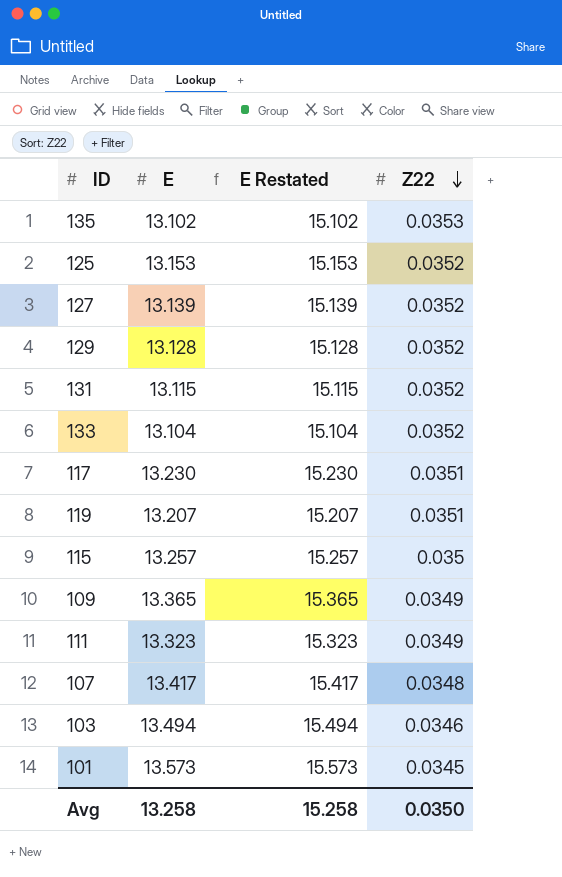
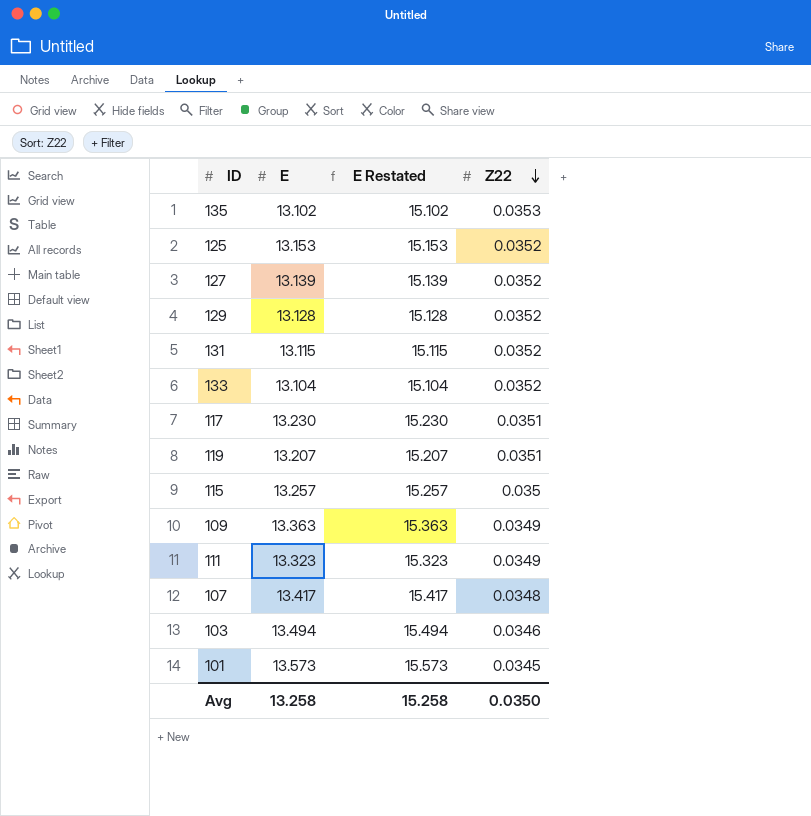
109 | E: 13.365 -> 13.363
109 | E Restated: 15.365 -> 15.363

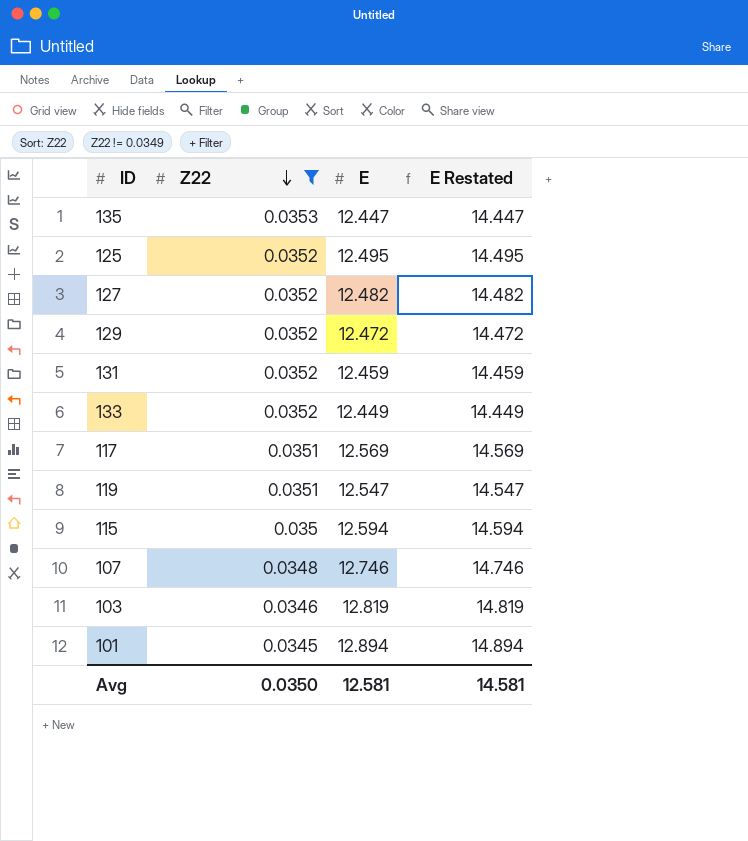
filter: none -> Z22 != 0.0349
column Z22 | position: 4 -> 2
135 | E: 13.102 -> 12.447
135 | E Restated: 15.102 -> 14.447
125 | E: 13.153 -> 12.495
125 | E Restated: 15.153 -> 14.495
127 | E: 13.139 -> 12.482
127 | E Restated: 15.139 -> 14.482
129 | E: 13.128 -> 12.472
129 | E Restated: 15.128 -> 14.472
131 | E: 13.115 -> 12.459
131 | E Restated: 15.115 -> 14.459
133 | E: 13.104 -> 12.449
133 | E Restated: 15.104 -> 14.449
117 | E: 13.230 -> 12.569
117 | E Restated: 15.230 -> 14.569
119 | E: 13.207 -> 12.547
119 | E Restated: 15.207 -> 14.547
115 | E: 13.257 -> 12.594
115 | E Restated: 15.257 -> 14.594
107 | E: 13.417 -> 12.746
107 | E Restated: 15.417 -> 14.746
103 | E: 13.494 -> 12.819
103 | E Restated: 15.494 -> 14.819
101 | E: 13.573 -> 12.894
101 | E Restated: 15.573 -> 14.894
Avg | E: 13.258 -> 12.581
Avg | E Restated: 15.258 -> 14.581

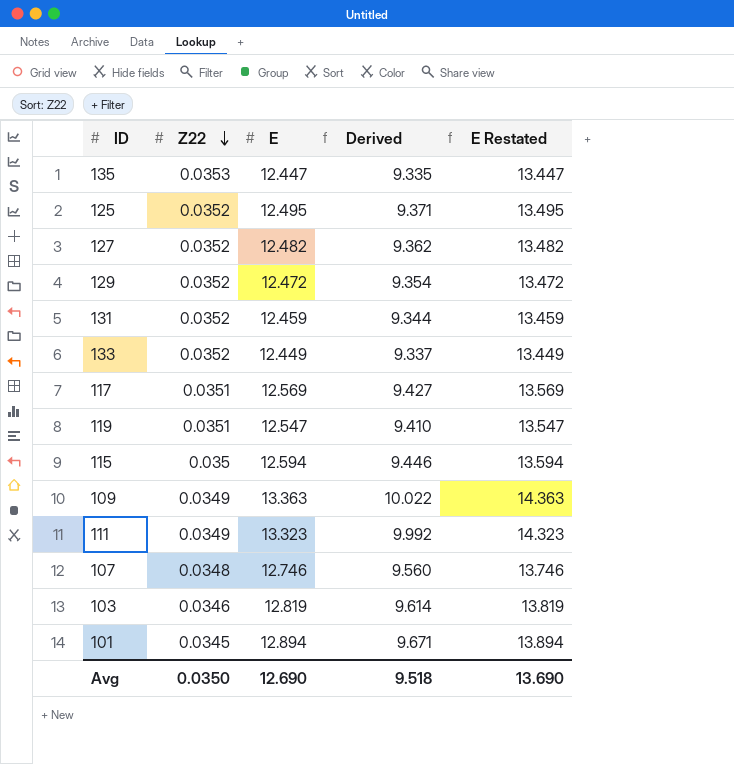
filter: Z22 != 0.0349 -> none
column Derived | formula: none -> [E] * 0.75
column E Restated | formula: [E] + 2 -> [E] + 1
Avg | E: 12.581 -> 12.690
Avg | E Restated: 14.581 -> 13.690

